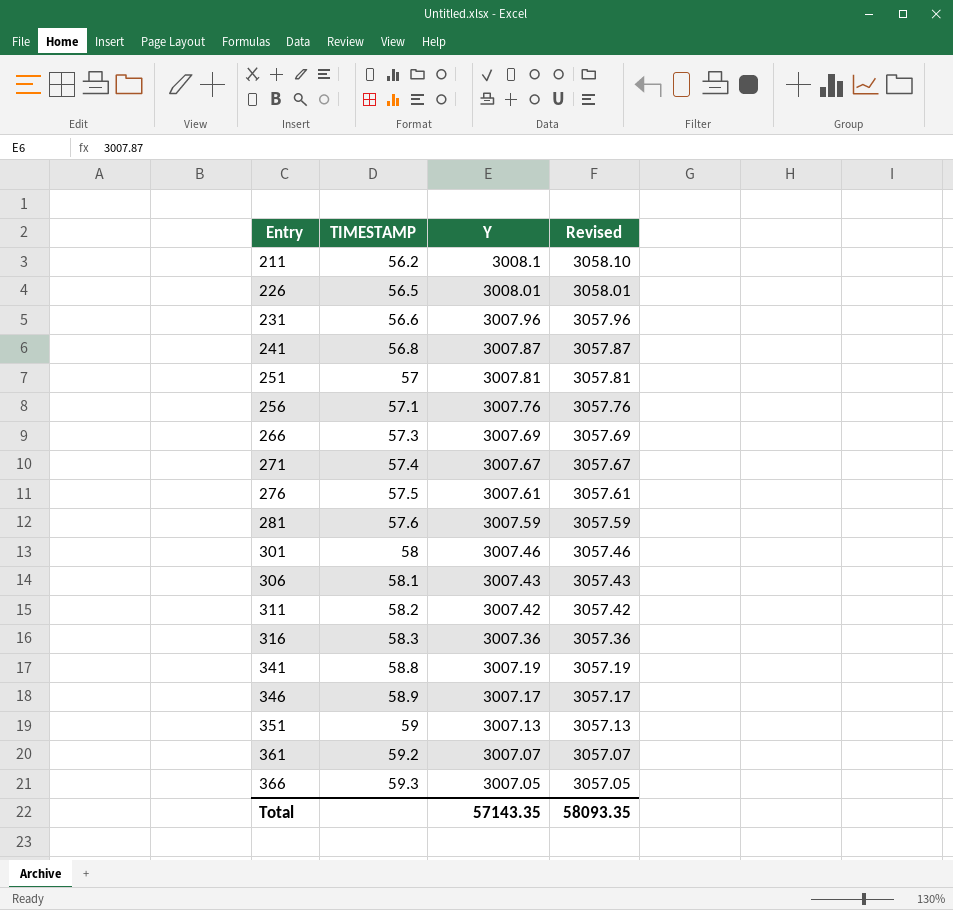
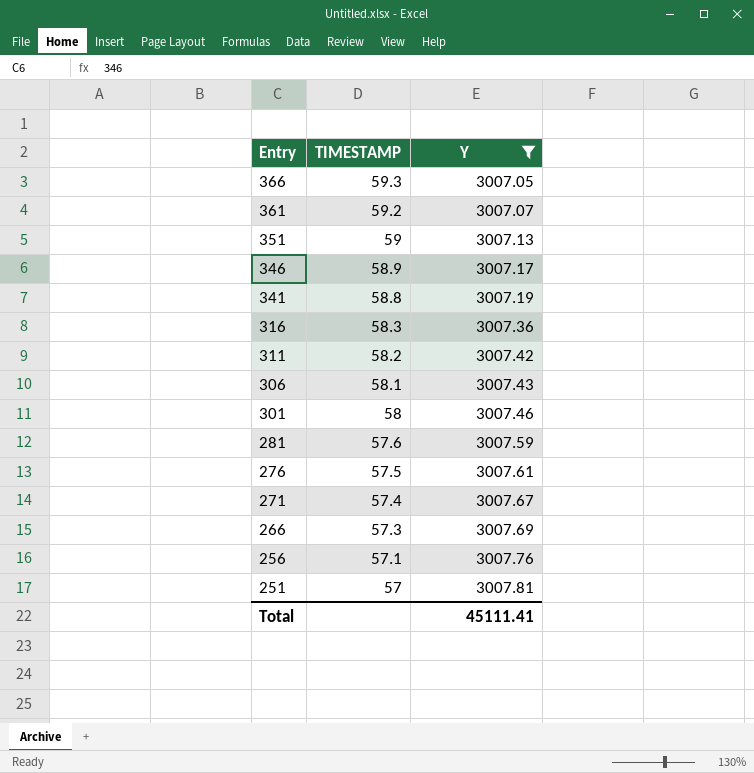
filter: none -> Y <= 3007.81
row order: Entry ascending -> Entry descending
column Revised | formula: [Y] + 50 -> none
Total | Y: 57143.35 -> 45111.41

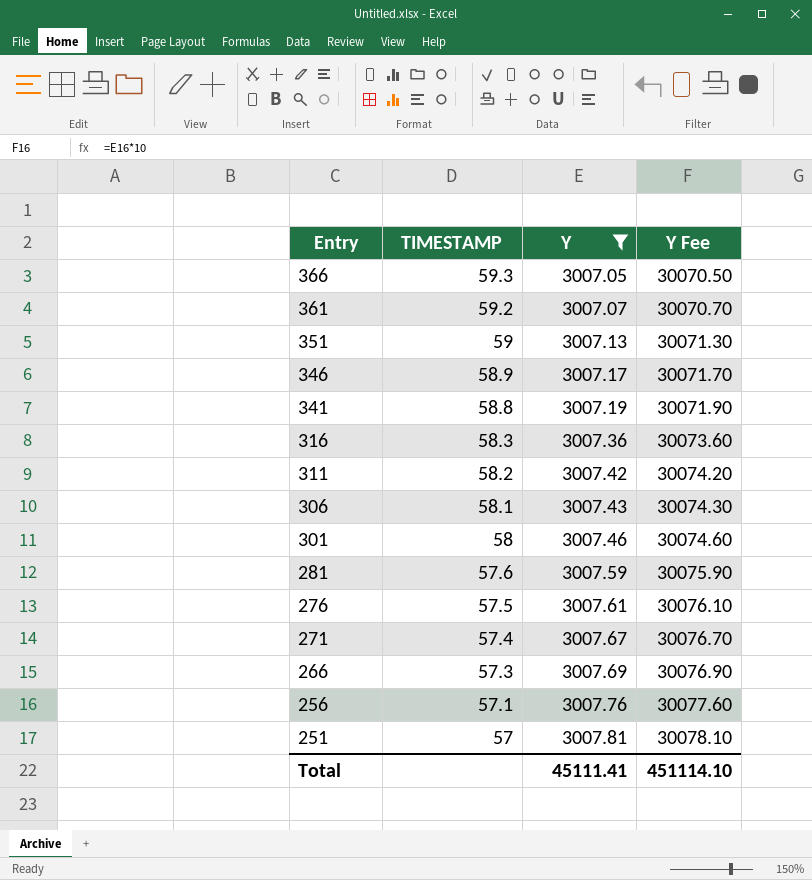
column Y Fee | formula: none -> [Y] * 10

